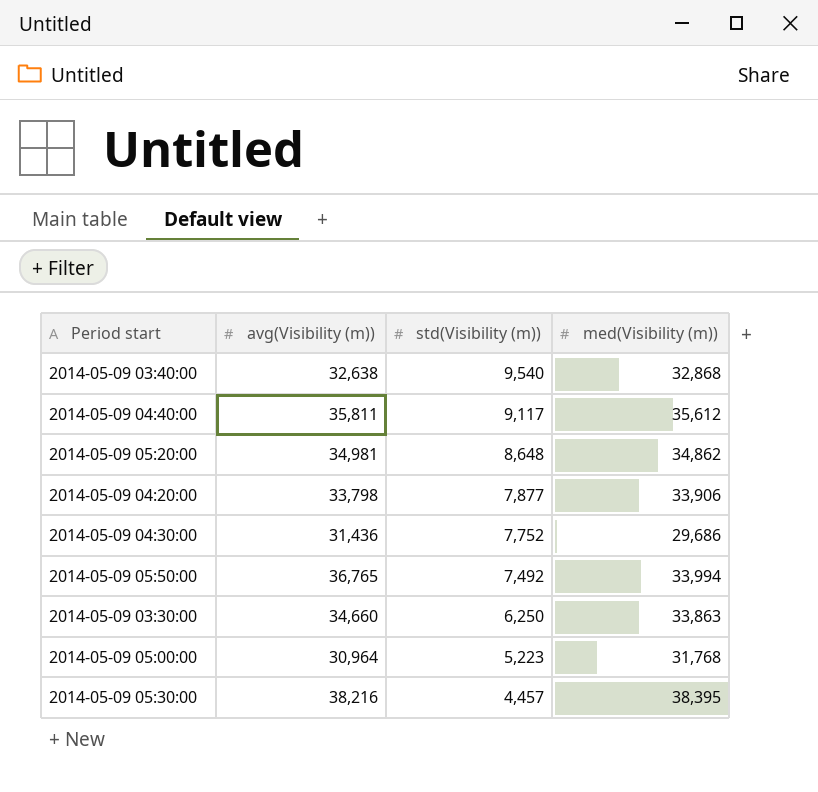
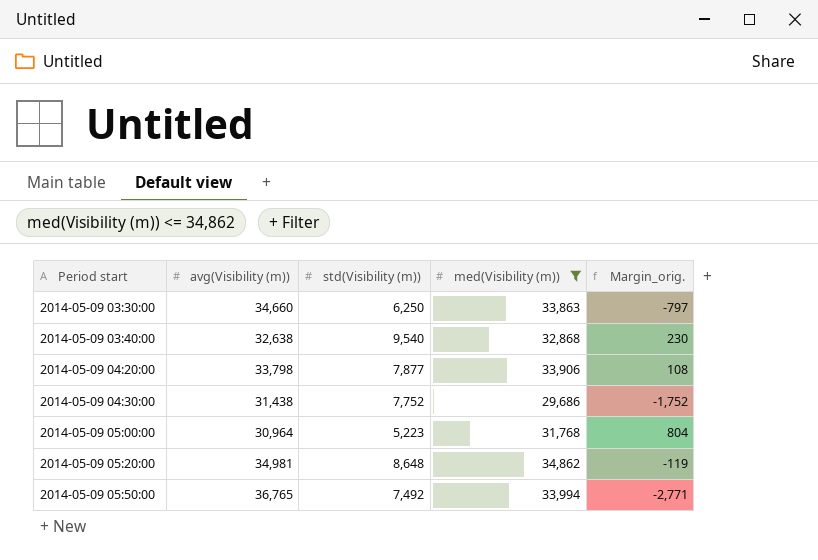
filter: none -> med(Visibility (m)) <= 34,862
row order: std(Visibility (m)) descending -> Period start ascending
column Margin_orig. | formula: none -> [med(Visibility (m))] - [avg(Visibility (m))]
2014-05-09 04:30:00 | avg(Visibility (m)): 31,436 -> 31,438

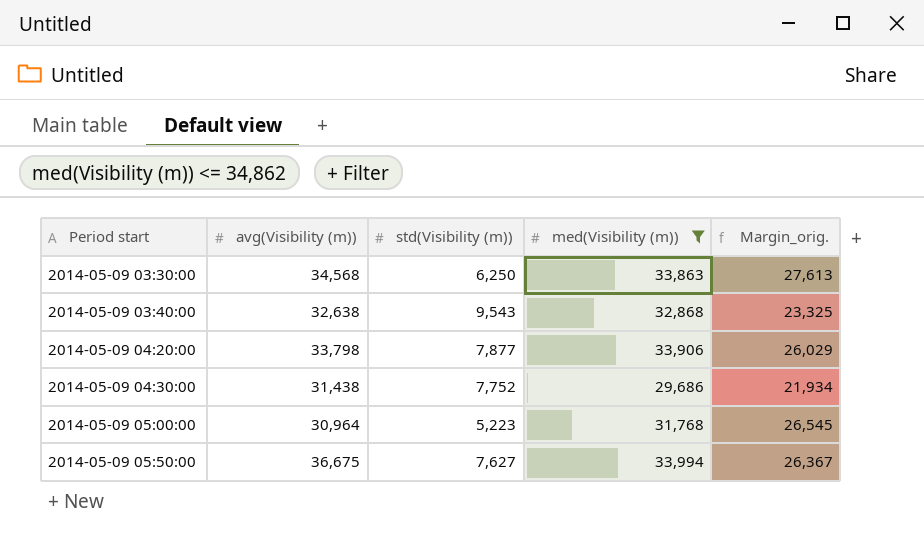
column Margin_orig. | formula: [med(Visibility (m))] - [avg(Visibility (m))] -> [med(Visibility (m))] - [std(Visibility (m))]
row 2014-05-09 05:20:00: 34,981 | 8,648 | 34,862 | -119 -> none
2014-05-09 03:30:00 | avg(Visibility (m)): 34,660 -> 34,568
2014-05-09 03:40:00 | std(Visibility (m)): 9,540 -> 9,543
2014-05-09 05:50:00 | avg(Visibility (m)): 36,765 -> 36,675
2014-05-09 05:50:00 | std(Visibility (m)): 7,492 -> 7,627

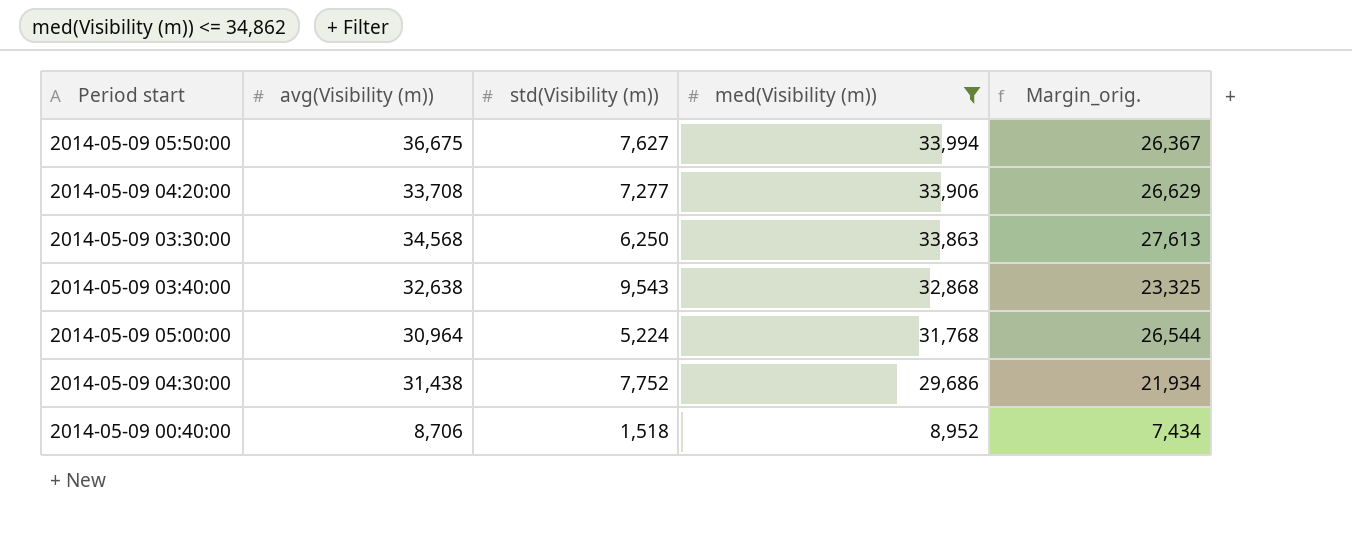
row order: Period start ascending -> med(Visibility (m)) descending
2014-05-09 04:20:00 | avg(Visibility (m)): 33,798 -> 33,708
2014-05-09 04:20:00 | std(Visibility (m)): 7,877 -> 7,277
2014-05-09 04:20:00 | Margin_orig.: 26,029 -> 26,629
2014-05-09 05:00:00 | std(Visibility (m)): 5,223 -> 5,224
2014-05-09 05:00:00 | Margin_orig.: 26,545 -> 26,544
row 2014-05-09 00:40:00: none -> 8,706 | 1,518 | 8,952 | 7,434

